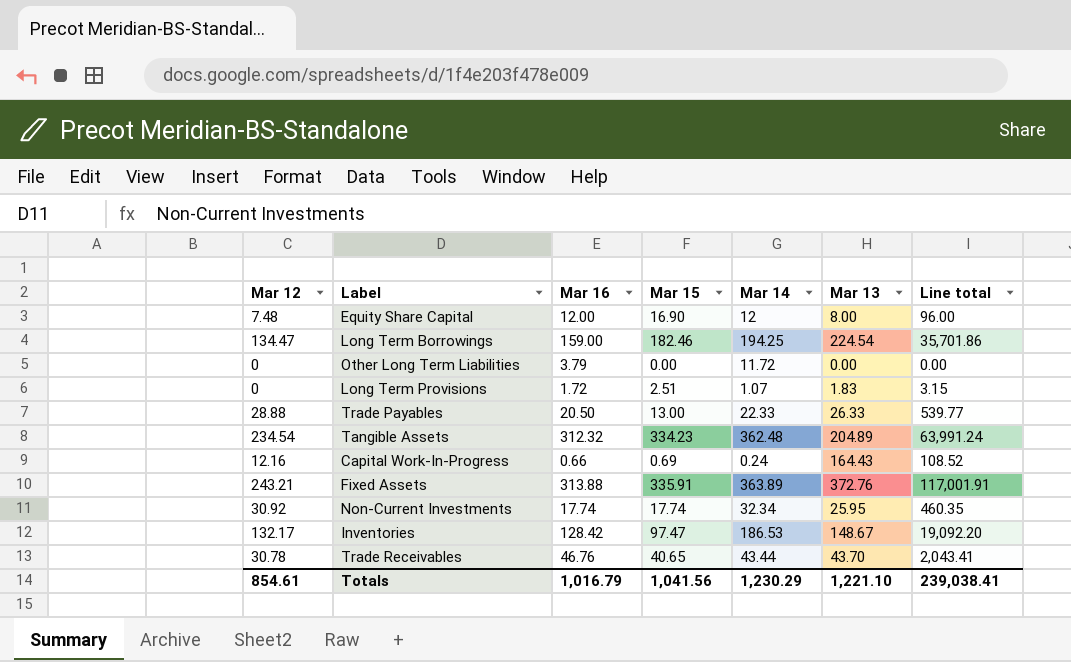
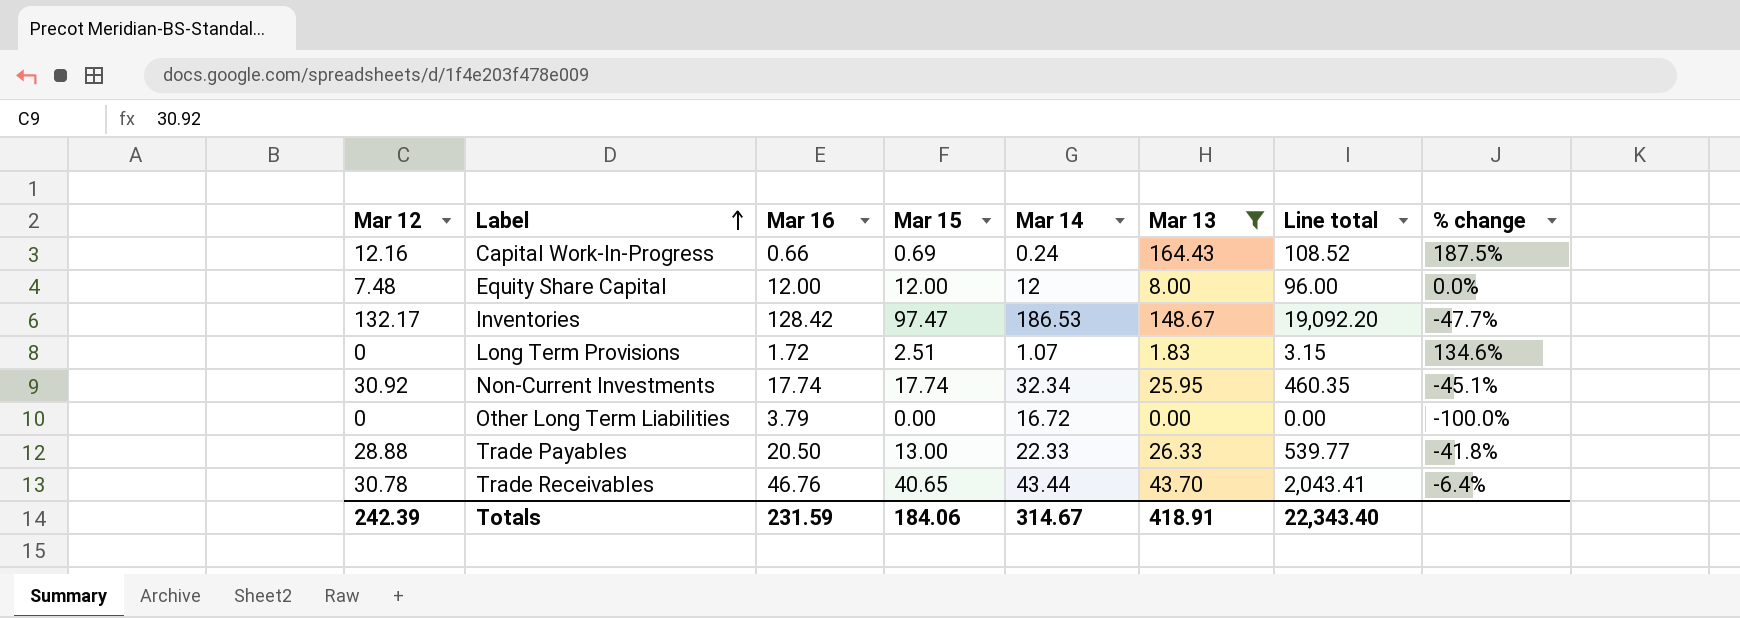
filter: none -> Mar 13 <= 164.43
row order: none -> Label ascending
column % change | formula: none -> ([Mar 15] - [Mar 14]) / [Mar 14]
Equity Share Capital | Mar 15: 16.90 -> 12.00
Other Long Term Liabilities | Mar 14: 11.72 -> 16.72
Totals | Mar 12: 854.61 -> 242.39
Totals | Mar 16: 1,016.79 -> 231.59
Totals | Mar 15: 1,041.56 -> 184.06
Totals | Mar 14: 1,230.29 -> 314.67
Totals | Mar 13: 1,221.10 -> 418.91
Totals | Line total: 239,038.41 -> 22,343.40

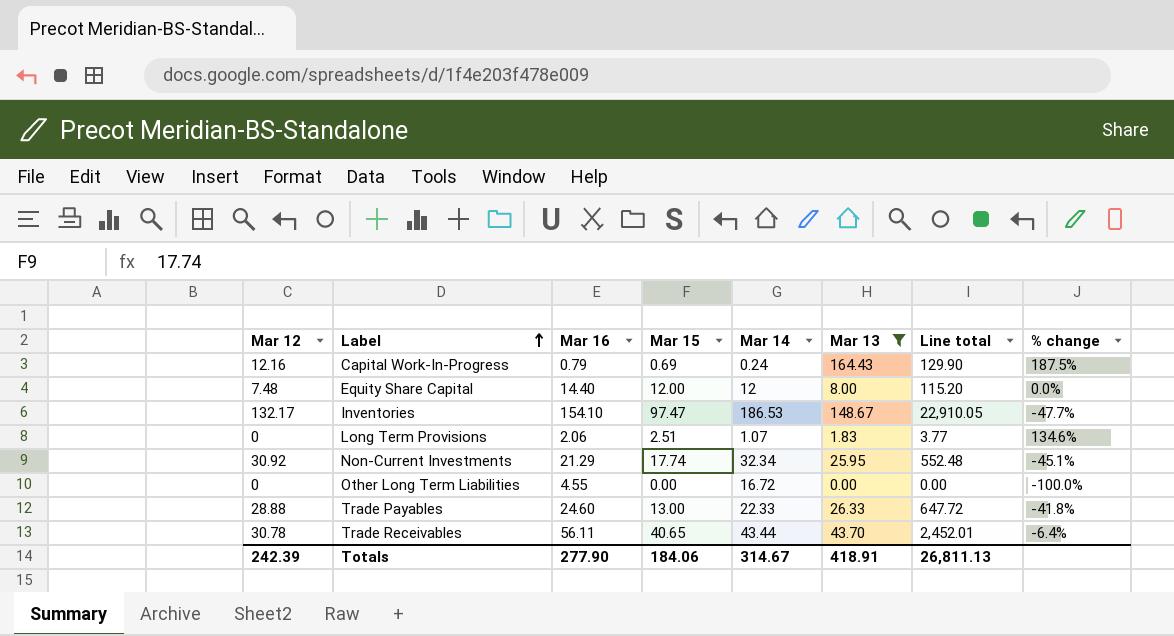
Capital Work-In-Progress | Mar 16: 0.66 -> 0.79
Capital Work-In-Progress | Line total: 108.52 -> 129.90
Equity Share Capital | Mar 16: 12.00 -> 14.40
Equity Share Capital | Line total: 96.00 -> 115.20
Inventories | Mar 16: 128.42 -> 154.10
Inventories | Line total: 19,092.20 -> 22,910.05
Long Term Provisions | Mar 16: 1.72 -> 2.06
Long Term Provisions | Line total: 3.15 -> 3.77
Non-Current Investments | Mar 16: 17.74 -> 21.29
Non-Current Investments | Line total: 460.35 -> 552.48
Other Long Term Liabilities | Mar 16: 3.79 -> 4.55
Trade Payables | Mar 16: 20.50 -> 24.60
Trade Payables | Line total: 539.77 -> 647.72
Trade Receivables | Mar 16: 46.76 -> 56.11
Trade Receivables | Line total: 2,043.41 -> 2,452.01
Totals | Mar 16: 231.59 -> 277.90
Totals | Line total: 22,343.40 -> 26,811.13

